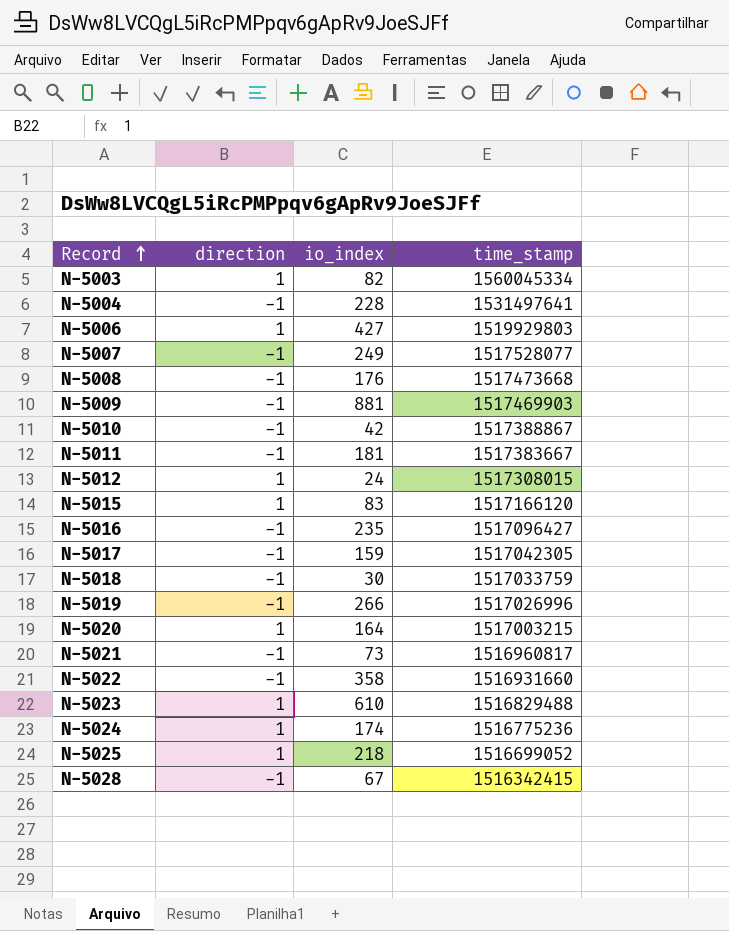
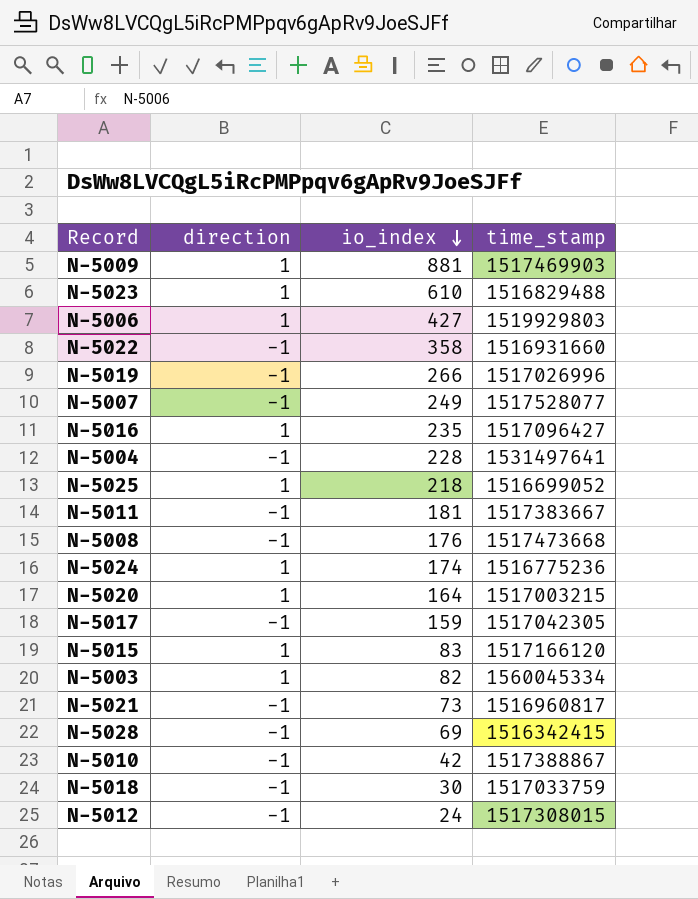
row order: Record ascending -> io_index descending
N-5009 | direction: -1 -> 1
N-5016 | direction: -1 -> 1
N-5028 | io_index: 67 -> 69
N-5012 | direction: 1 -> -1

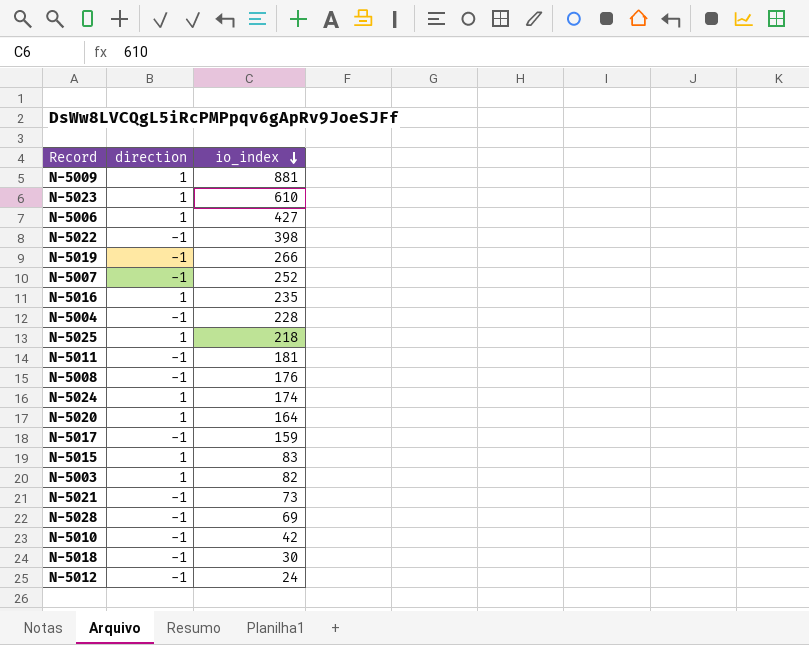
column time_stamp | position: 4 -> none
N-5022 | io_index: 358 -> 398
N-5007 | io_index: 249 -> 252

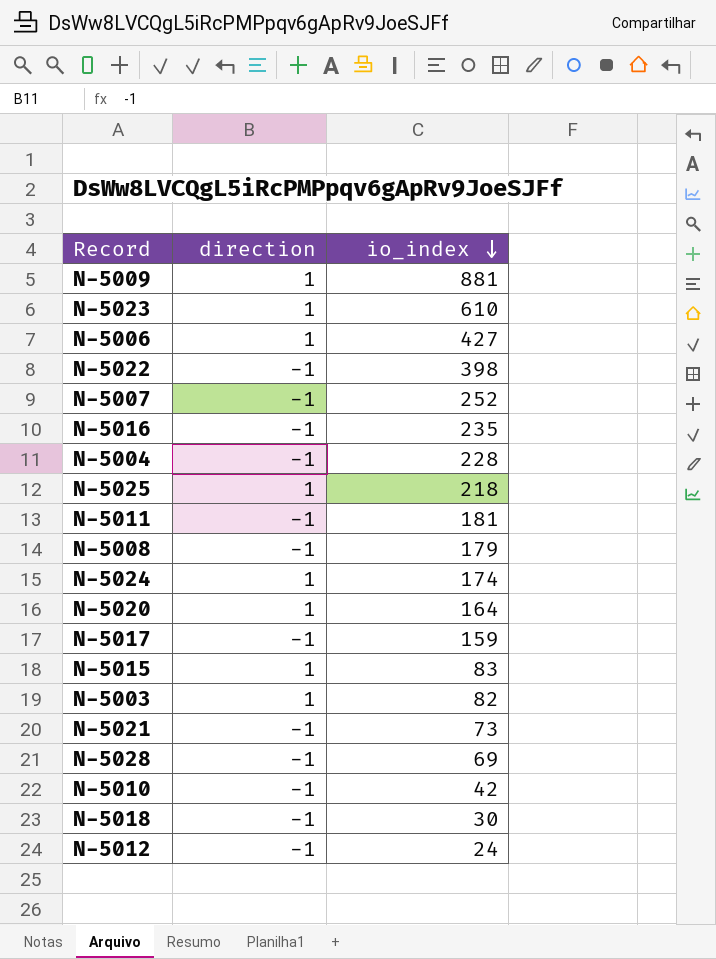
row N-5019: -1 | 266 -> none
N-5016 | direction: 1 -> -1
N-5008 | io_index: 176 -> 179

